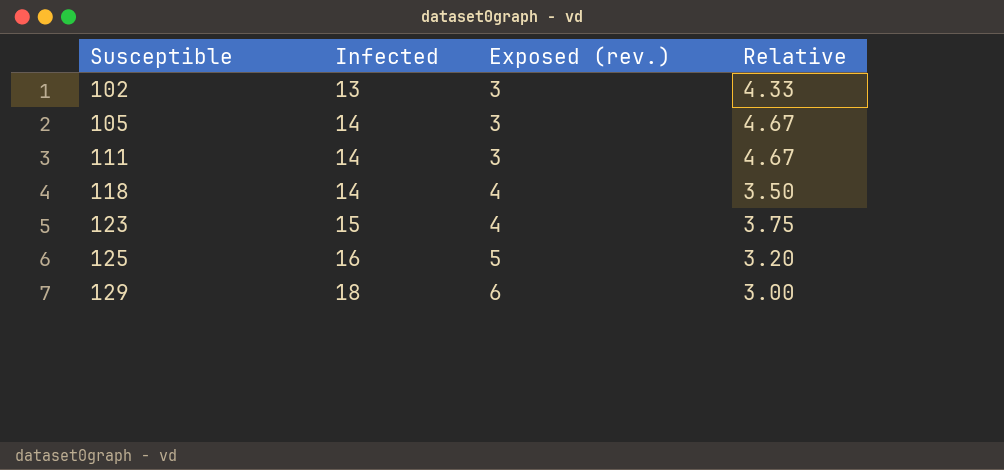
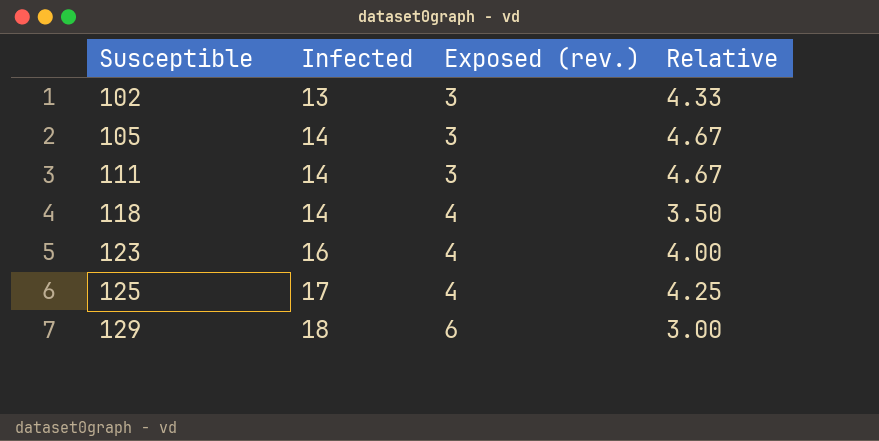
123 | Infected: 15 -> 16
123 | Relative: 3.75 -> 4.00
125 | Infected: 16 -> 17
125 | Exposed (rev.): 5 -> 4
125 | Relative: 3.20 -> 4.25

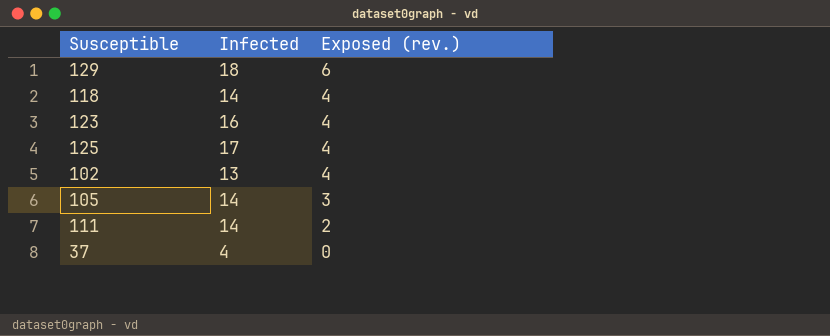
row order: Susceptible ascending -> Exposed (rev.) descending
column Relative | formula: [Infected] / [Exposed (rev.)] -> none
102 | Exposed (rev.): 3 -> 4
111 | Exposed (rev.): 3 -> 2
row 37: none -> 4 | 0

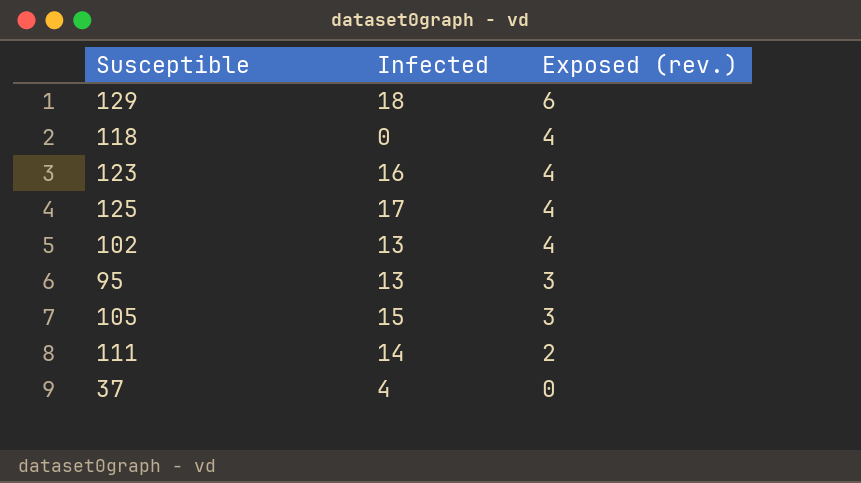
118 | Infected: 14 -> 0
row 95: none -> 13 | 3
105 | Infected: 14 -> 15

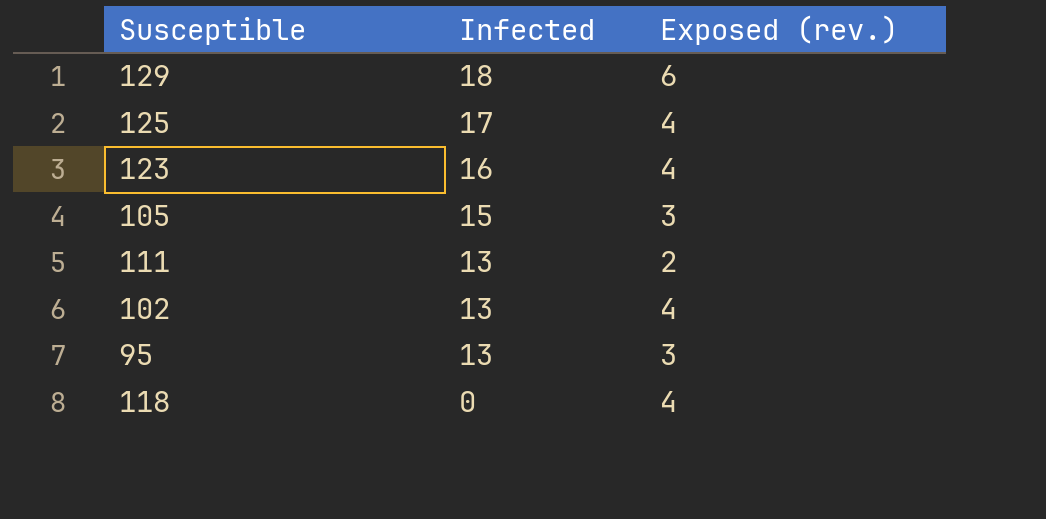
row order: Exposed (rev.) descending -> Infected descending
row 37: 4 | 0 -> none
111 | Infected: 14 -> 13

